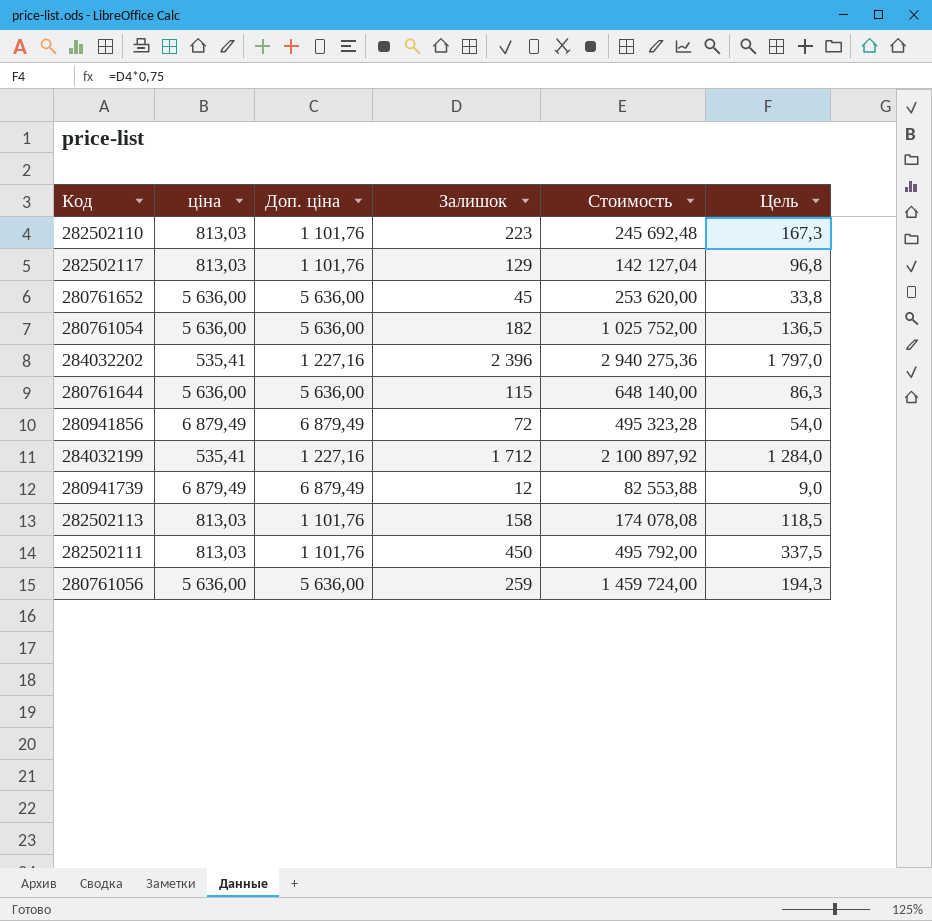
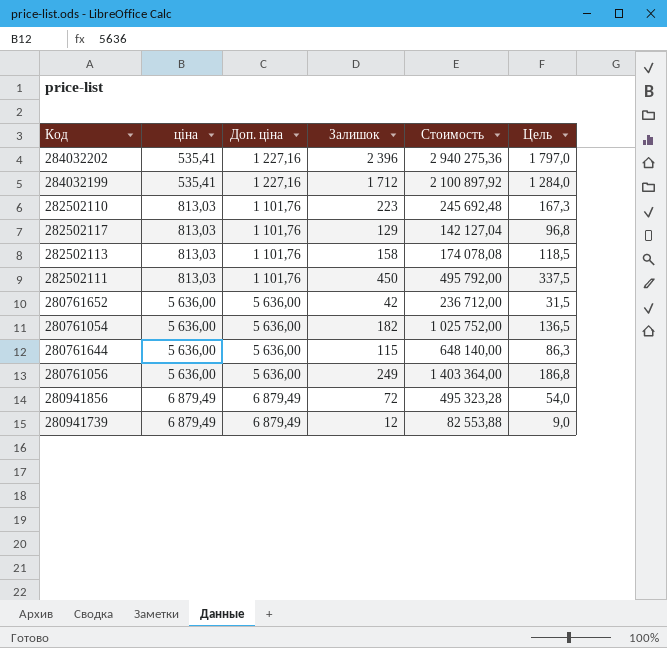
row order: none -> ціна ascending
280761652 | Залишок: 45 -> 42
280761652 | Стоимость: 253 620,00 -> 236 712,00
280761652 | Цель: 33,8 -> 31,5
280761056 | Залишок: 259 -> 249
280761056 | Стоимость: 1 459 724,00 -> 1 403 364,00
280761056 | Цель: 194,3 -> 186,8

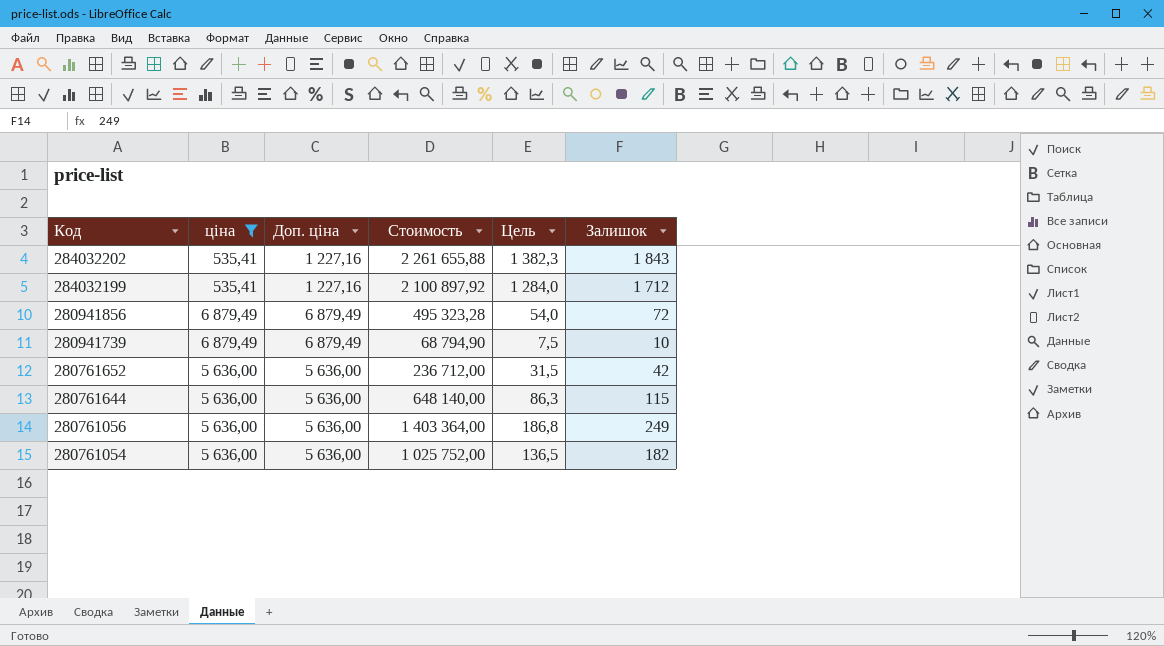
filter: none -> ціна != 813,03
row order: ціна ascending -> Код descending
column Залишок | position: 4 -> 6
284032202 | Стоимость: 2 940 275,36 -> 2 261 655,88
284032202 | Цель: 1 797,0 -> 1 382,3
284032202 | Залишок: 2 396 -> 1 843
280941739 | Стоимость: 82 553,88 -> 68 794,90
280941739 | Цель: 9,0 -> 7,5
280941739 | Залишок: 12 -> 10

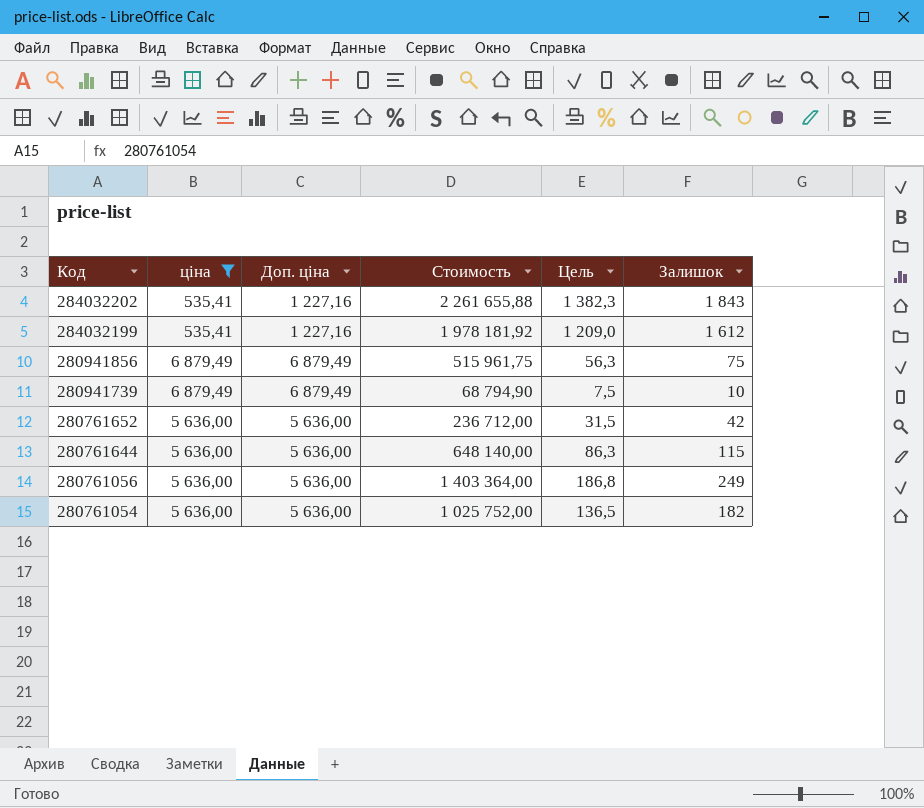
284032199 | Стоимость: 2 100 897,92 -> 1 978 181,92
284032199 | Цель: 1 284,0 -> 1 209,0
284032199 | Залишок: 1 712 -> 1 612
280941856 | Стоимость: 495 323,28 -> 515 961,75
280941856 | Цель: 54,0 -> 56,3
280941856 | Залишок: 72 -> 75

